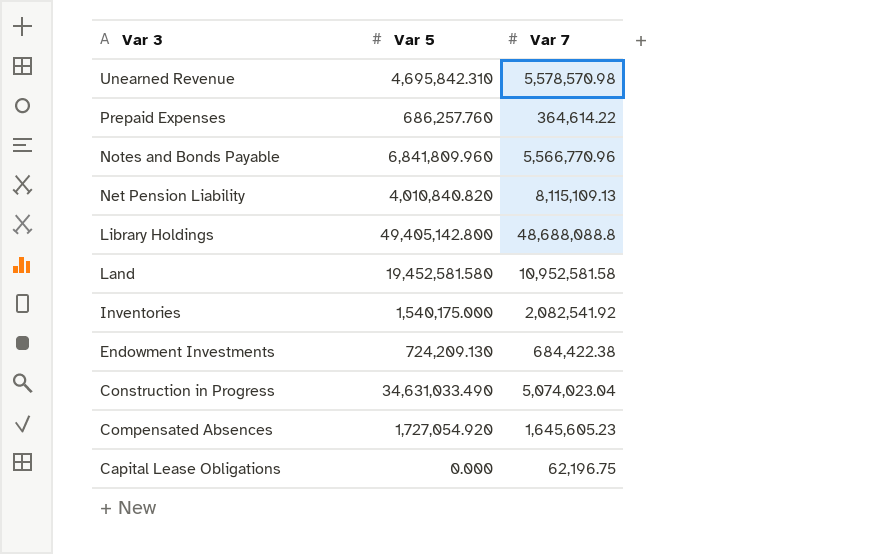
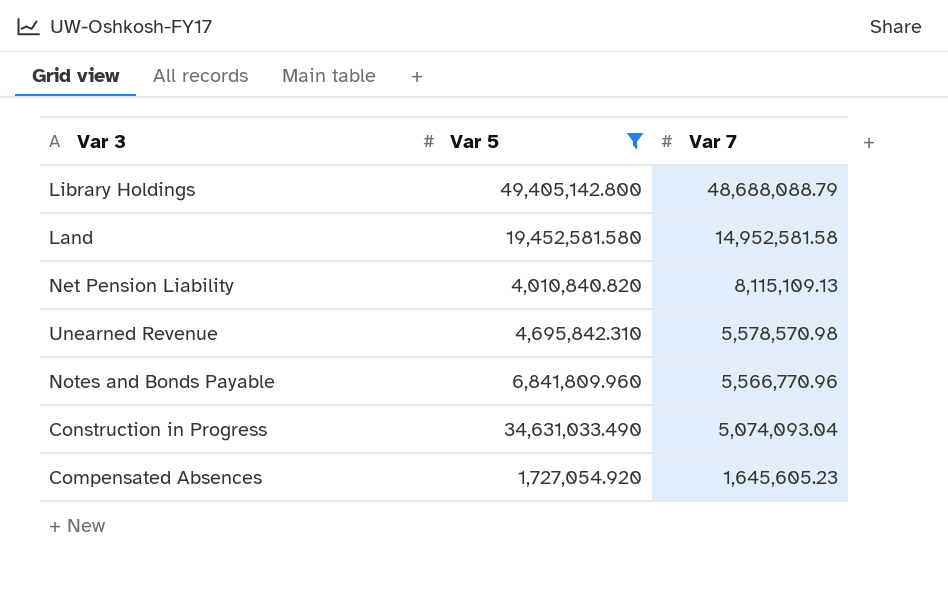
filter: none -> Var 5 >= 1,727,054.920
row order: Var 3 descending -> Var 7 descending
Library Holdings | Var 7: 48,688,088.8 -> 48,688,088.79
Land | Var 7: 10,952,581.58 -> 14,952,581.58
Construction in Progress | Var 7: 5,074,023.04 -> 5,074,093.04

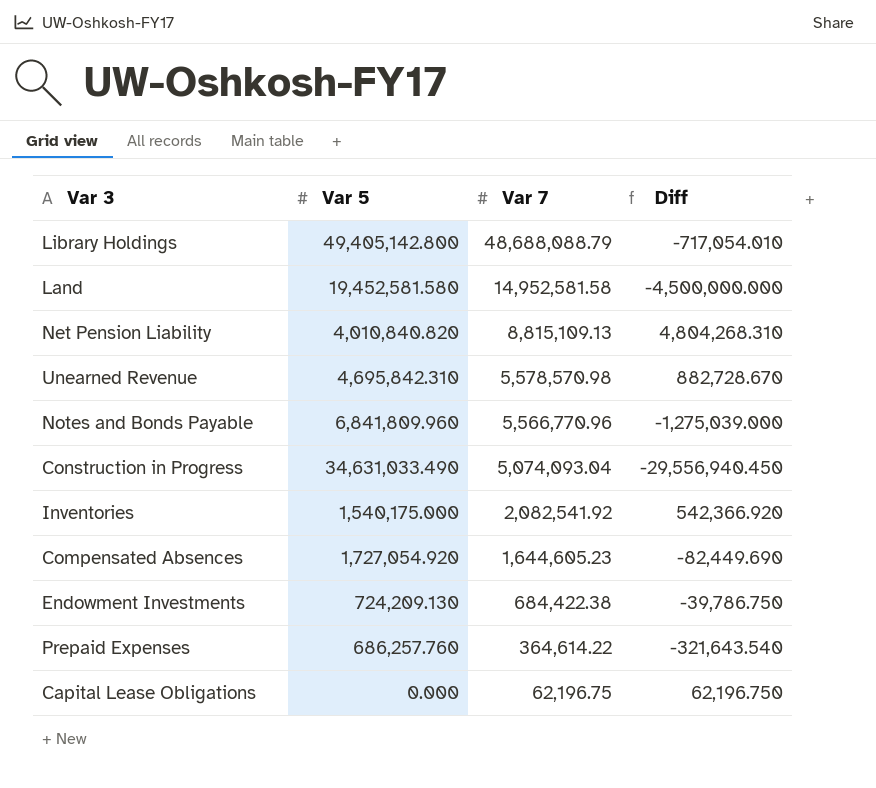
filter: Var 5 >= 1,727,054.920 -> none
column Diff | formula: none -> [Var 7] - [Var 5]
Net Pension Liability | Var 7: 8,115,109.13 -> 8,815,109.13
Compensated Absences | Var 7: 1,645,605.23 -> 1,644,605.23

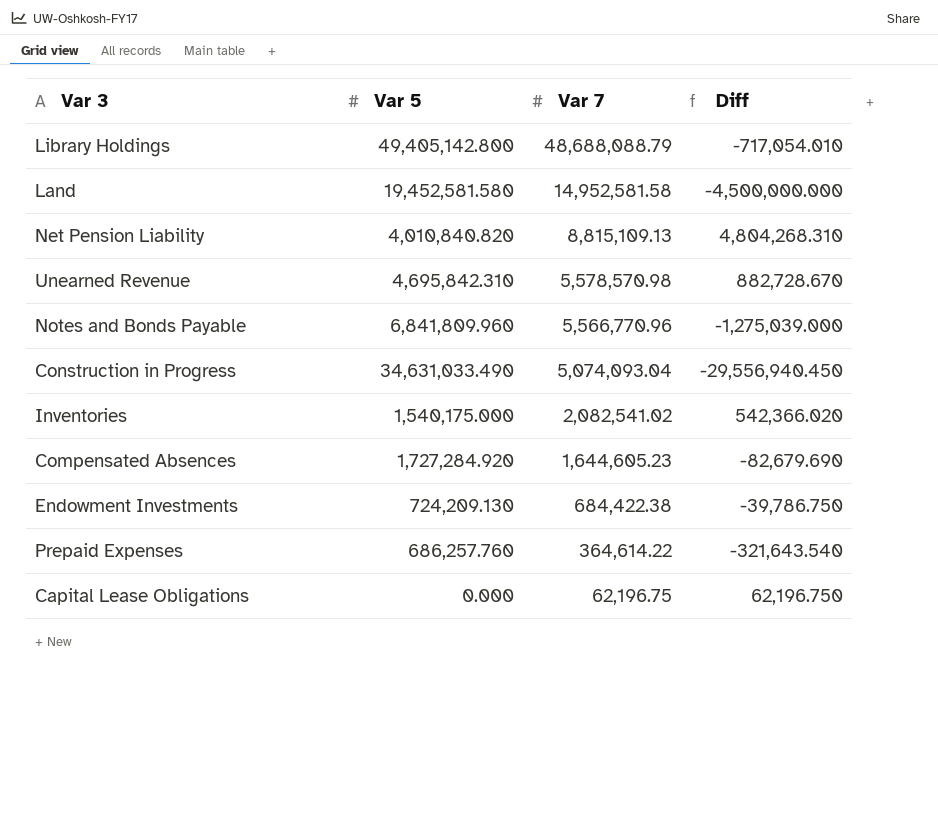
Inventories | Var 7: 2,082,541.92 -> 2,082,541.02
Inventories | Diff: 542,366.920 -> 542,366.020
Compensated Absences | Var 5: 1,727,054.920 -> 1,727,284.920
Compensated Absences | Diff: -82,449.690 -> -82,679.690

